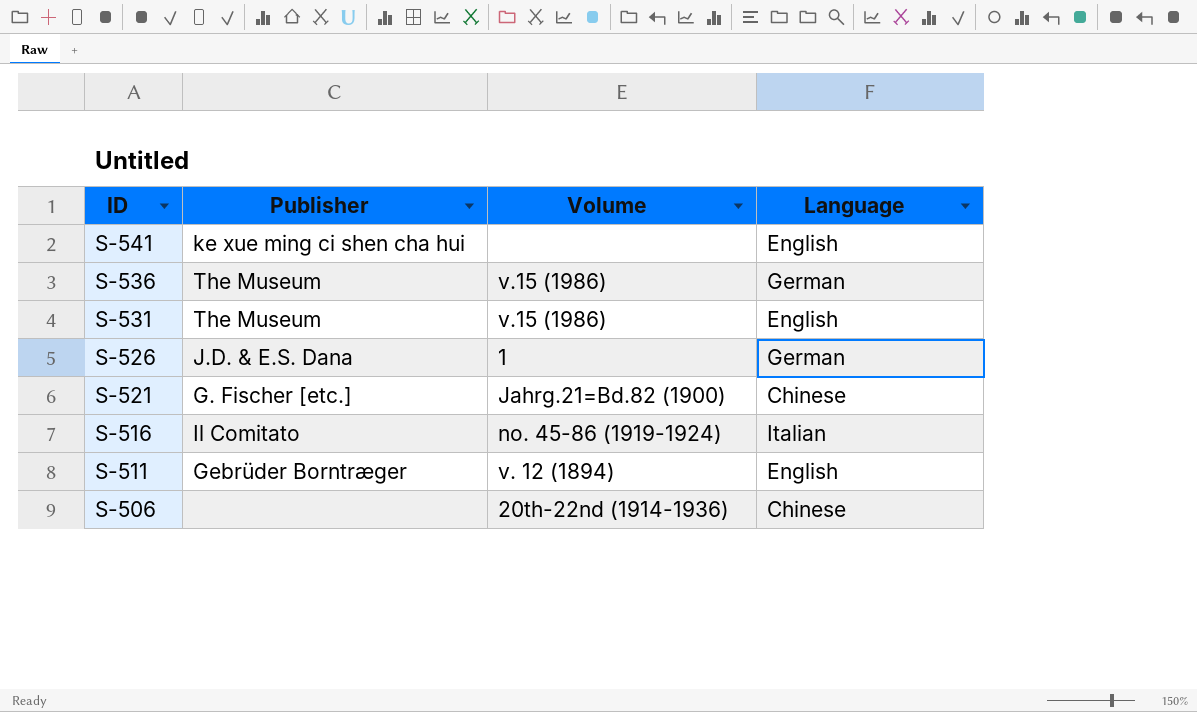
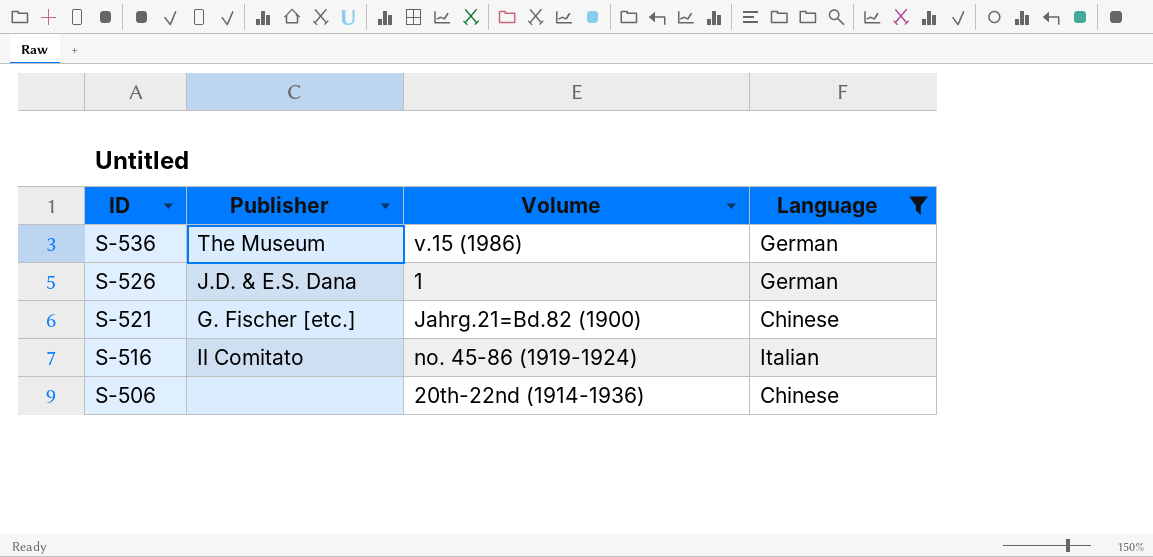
filter: none -> Language != English

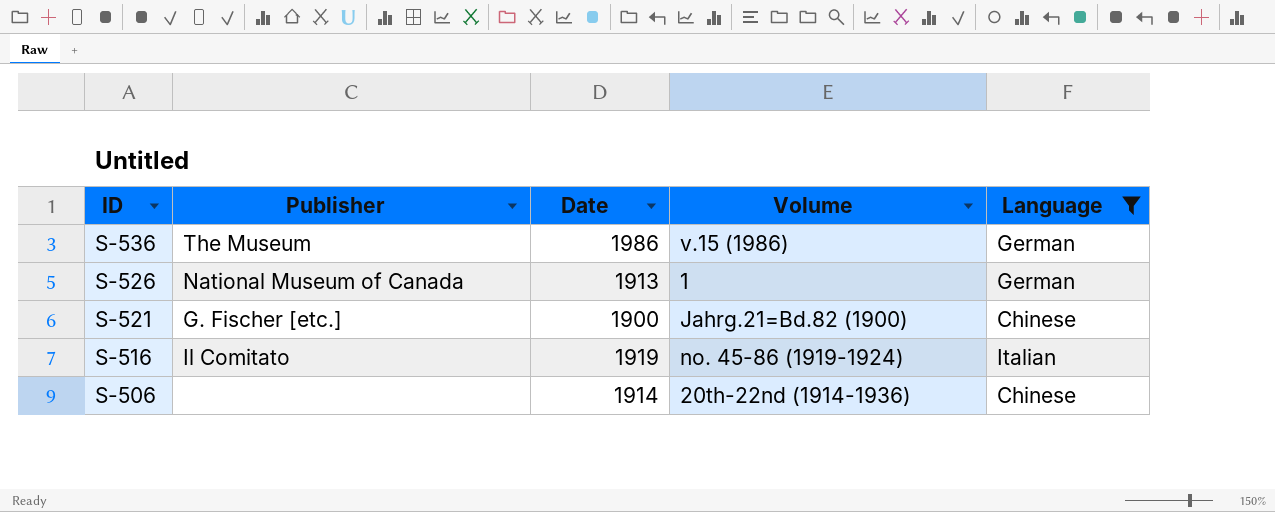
column Date | position: none -> 3
S-526 | Publisher: J.D. & E.S. Dana -> National Museum of Canada

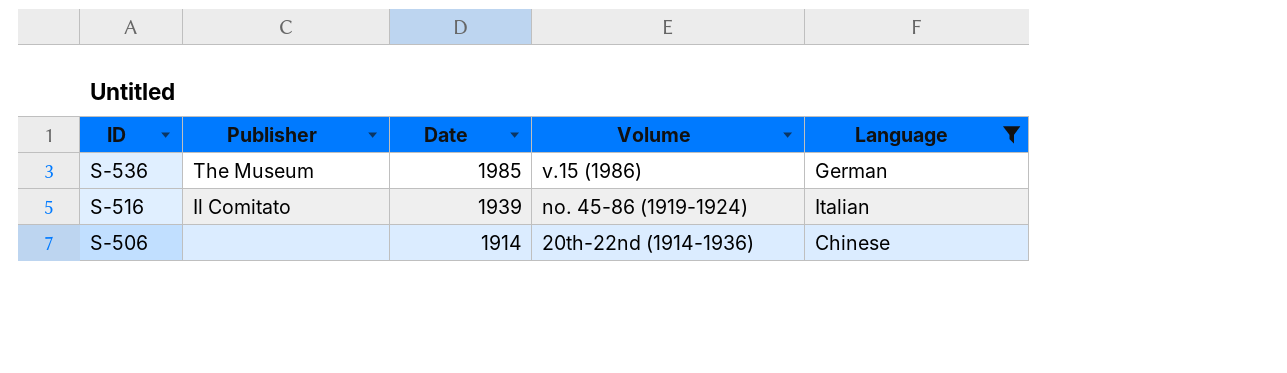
row S-526: National Museum of Canada | 1913 | 1 | German -> none
row S-521: G. Fischer [etc.] | 1900 | Jahrg.21=Bd.82 (1900) | Chinese -> none
S-536 | Date: 1986 -> 1985
S-516 | Date: 1919 -> 1939

